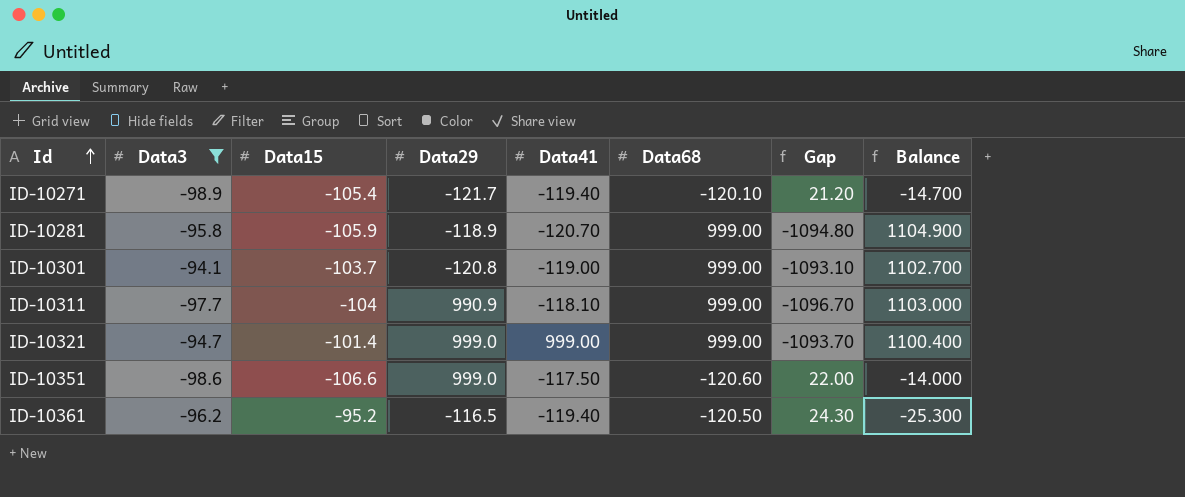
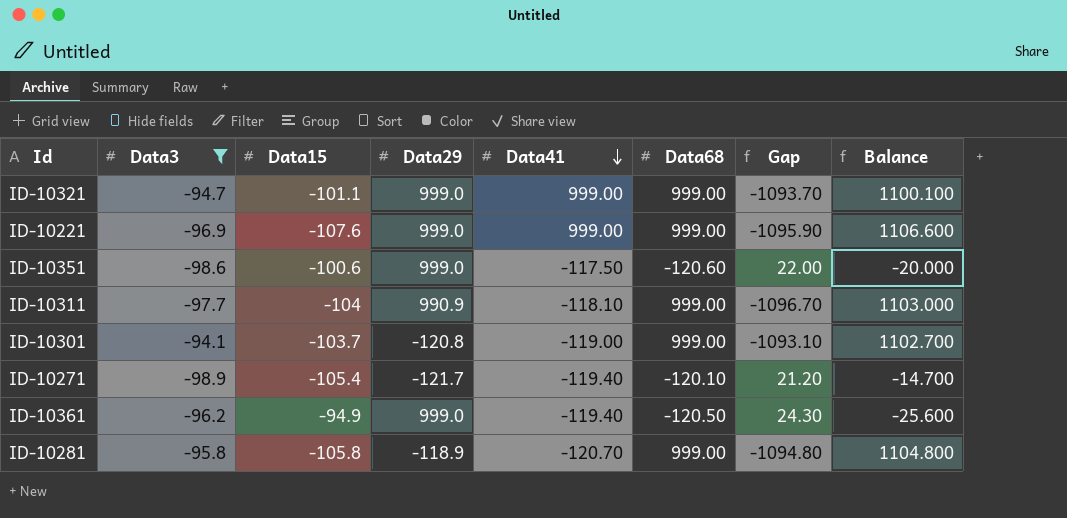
row order: Id ascending -> Data41 descending
ID-10321 | Data15: -101.4 -> -101.1
ID-10321 | Balance: 1100.400 -> 1100.100
row ID-10221: none -> -96.9 | -107.6 | 999.0 | 999.00 | 999.00 | -1095.90 | 1106.600
ID-10351 | Data15: -106.6 -> -100.6
ID-10351 | Balance: -14.000 -> -20.000
ID-10361 | Data15: -95.2 -> -94.9
ID-10361 | Data29: -116.5 -> 999.0
ID-10361 | Balance: -25.300 -> -25.600
ID-10281 | Data15: -105.9 -> -105.8
ID-10281 | Balance: 1104.900 -> 1104.800

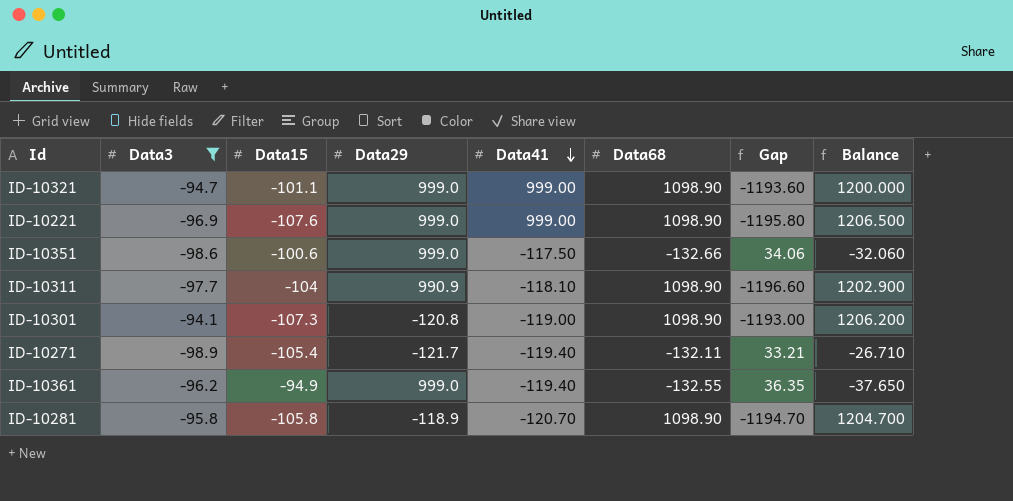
ID-10321 | Data68: 999.00 -> 1098.90
ID-10321 | Gap: -1093.70 -> -1193.60
ID-10321 | Balance: 1100.100 -> 1200.000
ID-10221 | Data68: 999.00 -> 1098.90
ID-10221 | Gap: -1095.90 -> -1195.80
ID-10221 | Balance: 1106.600 -> 1206.500
ID-10351 | Data68: -120.60 -> -132.66
ID-10351 | Gap: 22.00 -> 34.06
ID-10351 | Balance: -20.000 -> -32.060
ID-10311 | Data68: 999.00 -> 1098.90
ID-10311 | Gap: -1096.70 -> -1196.60
ID-10311 | Balance: 1103.000 -> 1202.900
ID-10301 | Data15: -103.7 -> -107.3
ID-10301 | Data68: 999.00 -> 1098.90
ID-10301 | Gap: -1093.10 -> -1193.00
ID-10301 | Balance: 1102.700 -> 1206.200
ID-10271 | Data68: -120.10 -> -132.11
ID-10271 | Gap: 21.20 -> 33.21
ID-10271 | Balance: -14.700 -> -26.710
ID-10361 | Data68: -120.50 -> -132.55
ID-10361 | Gap: 24.30 -> 36.35
ID-10361 | Balance: -25.600 -> -37.650
ID-10281 | Data68: 999.00 -> 1098.90
ID-10281 | Gap: -1094.80 -> -1194.70
ID-10281 | Balance: 1104.800 -> 1204.700

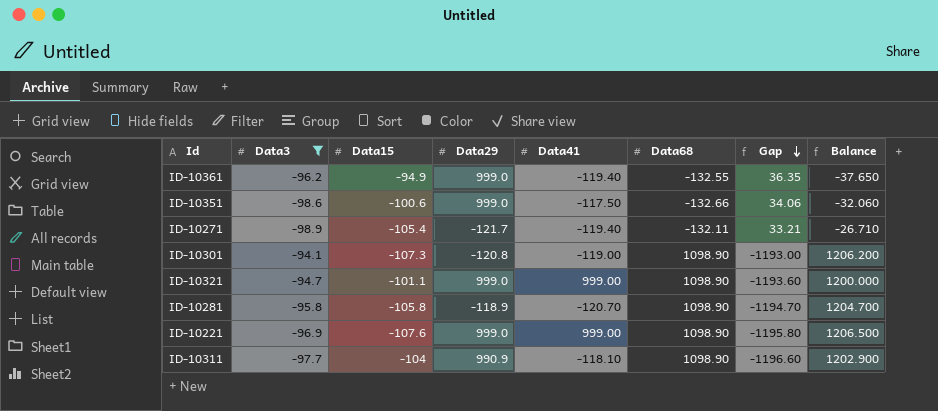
row order: Data41 descending -> Gap descending

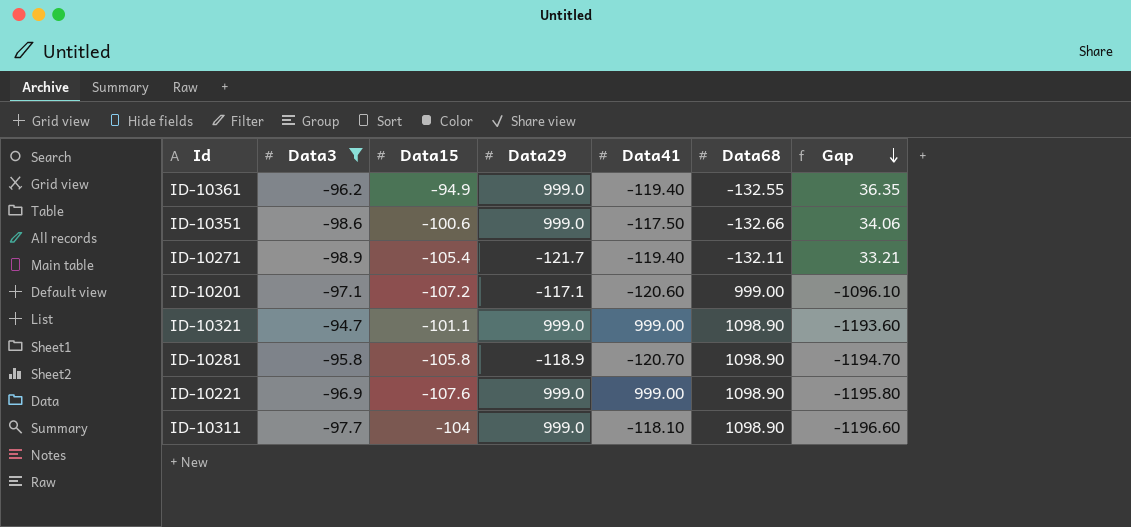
column Balance | formula: [Data68] - [Data15] -> none
row ID-10301: -94.1 | -107.3 | -120.8 | -119.00 | 1098.90 | -1193.00 | 1206.200 -> none
row ID-10201: none -> -97.1 | -107.2 | -117.1 | -120.60 | 999.00 | -1096.10
ID-10311 | Data29: 990.9 -> 999.0

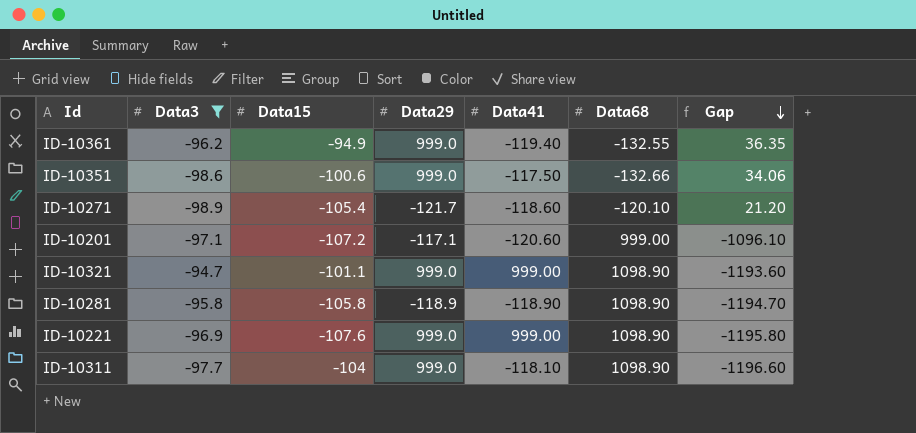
ID-10271 | Data41: -119.40 -> -118.60
ID-10271 | Data68: -132.11 -> -120.10
ID-10271 | Gap: 33.21 -> 21.20
ID-10281 | Data41: -120.70 -> -118.90

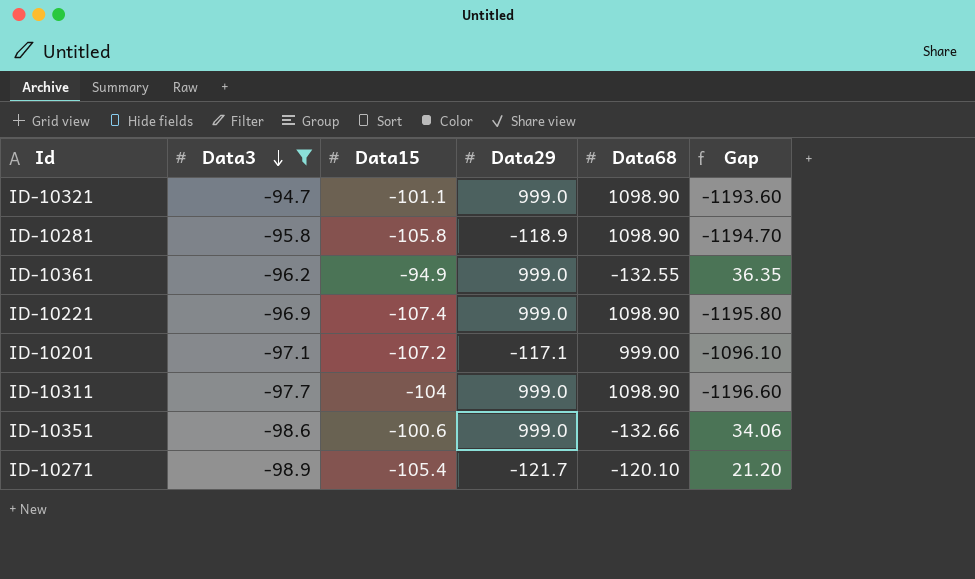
row order: Gap descending -> Data3 descending
column Data41 | position: 5 -> none
ID-10221 | Data15: -107.6 -> -107.4

